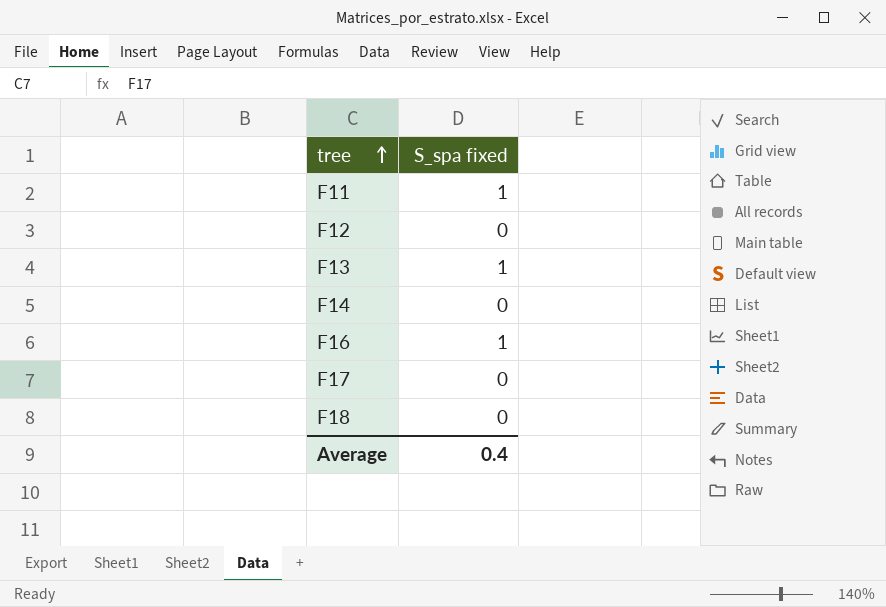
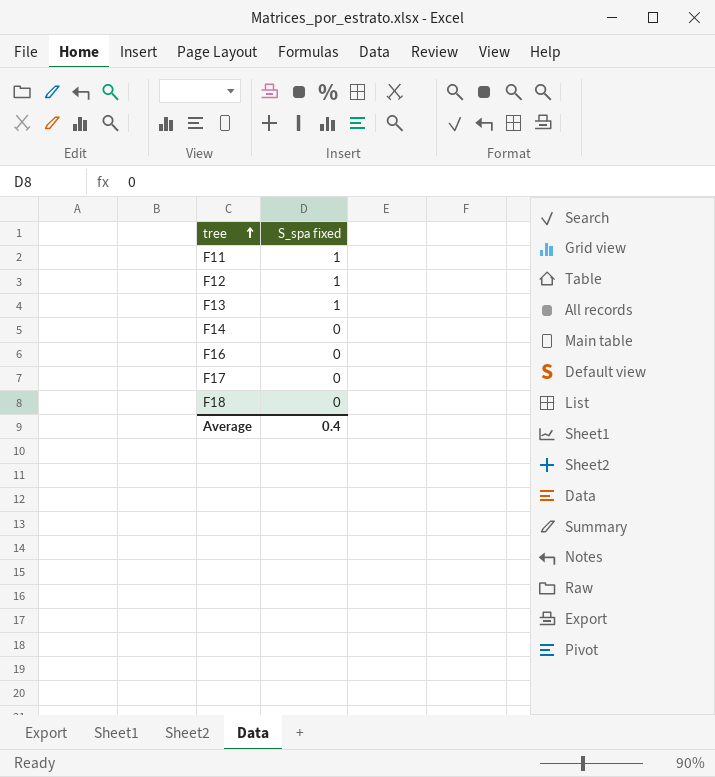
F12 | S_spa fixed: 0 -> 1
F16 | S_spa fixed: 1 -> 0

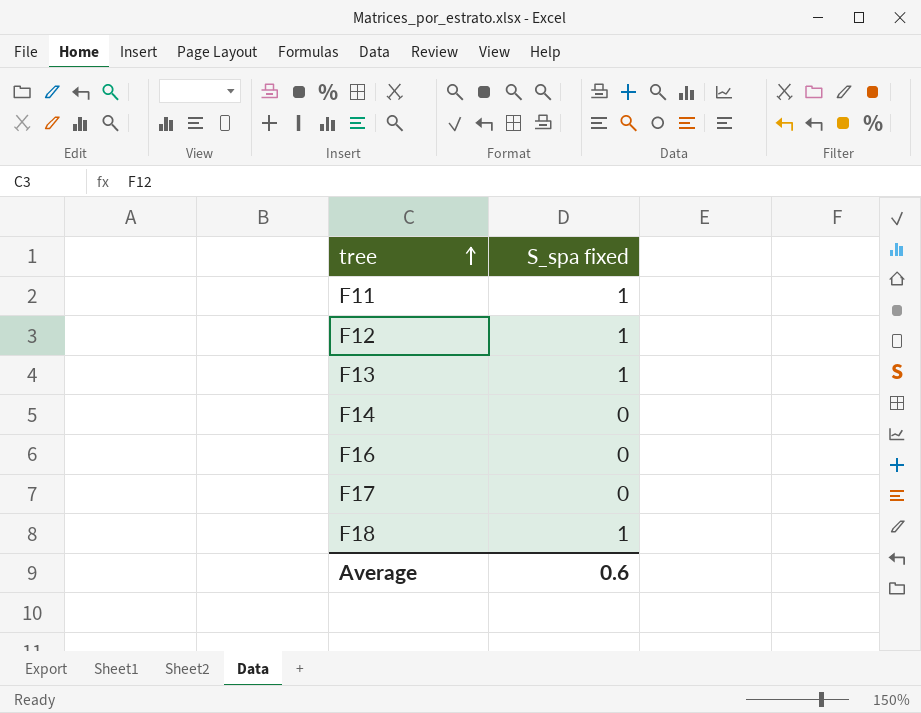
F18 | S_spa fixed: 0 -> 1
Average | S_spa fixed: 0.4 -> 0.6

